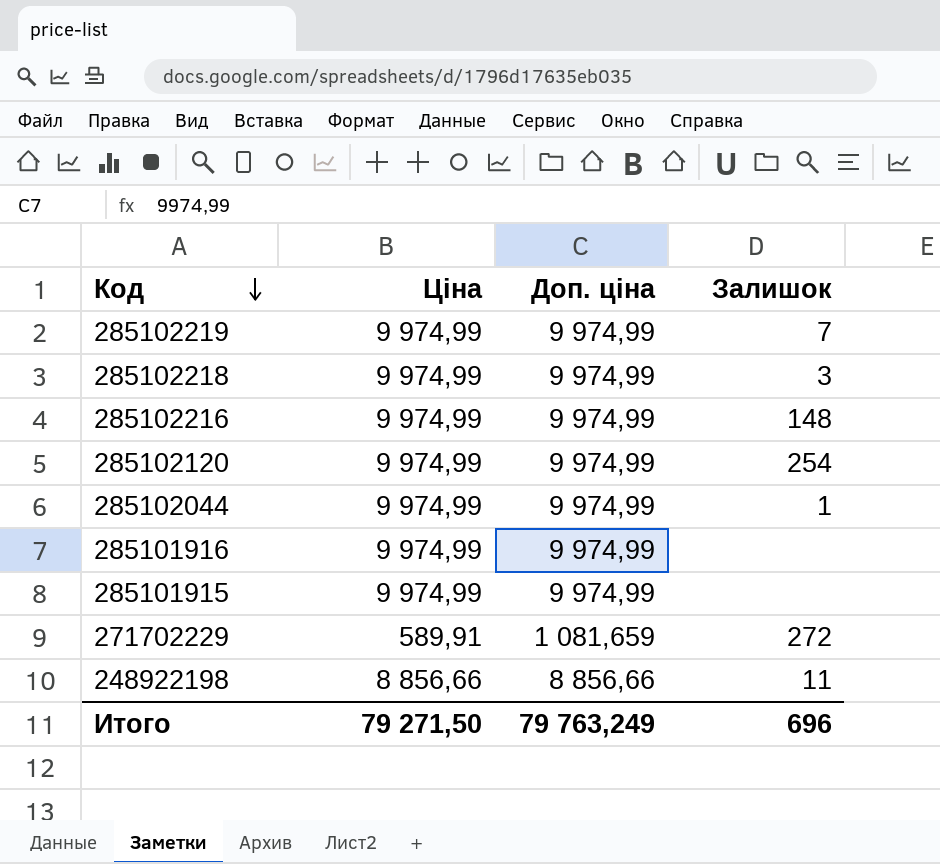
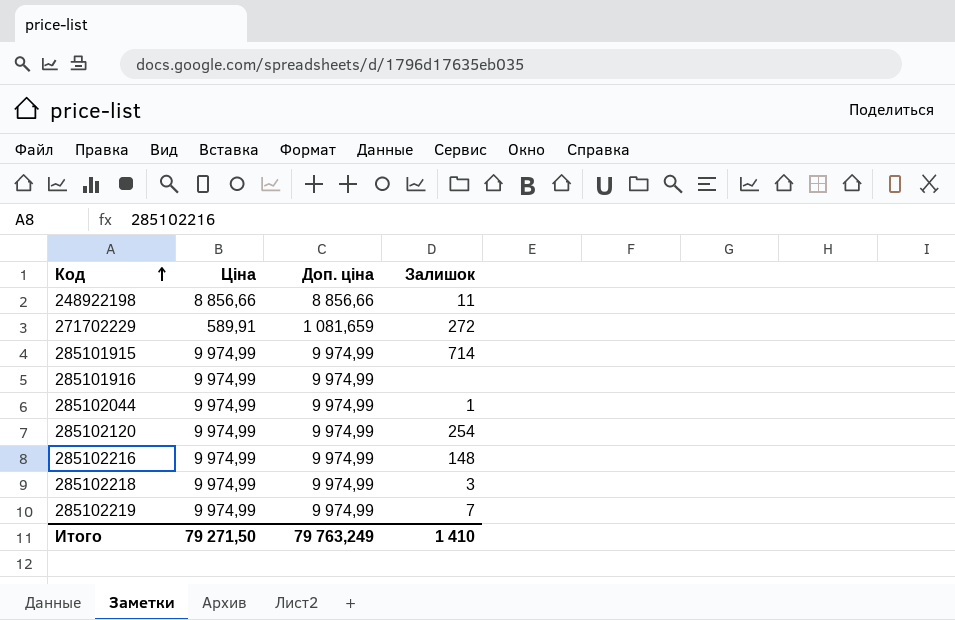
row order: Код descending -> Код ascending
285101915 | Залишок: none -> 714
Итого | Залишок: 696 -> 1 410

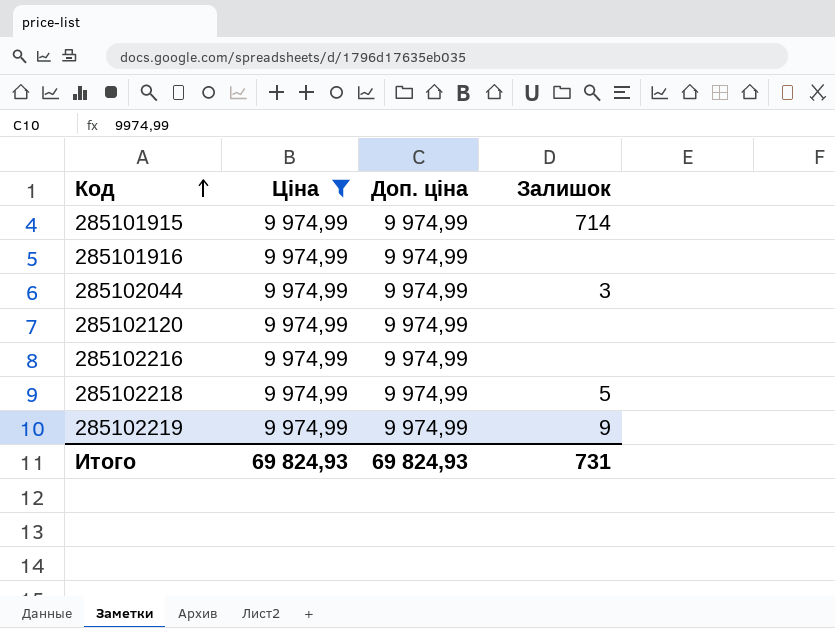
filter: none -> Ціна = 9 974,99
285102044 | Залишок: 1 -> 3
285102120 | Залишок: 254 -> none
285102216 | Залишок: 148 -> none
285102218 | Залишок: 3 -> 5
285102219 | Залишок: 7 -> 9
Итого | Ціна: 79 271,50 -> 69 824,93
Итого | Доп. ціна: 79 763,249 -> 69 824,93
Итого | Залишок: 1 410 -> 731

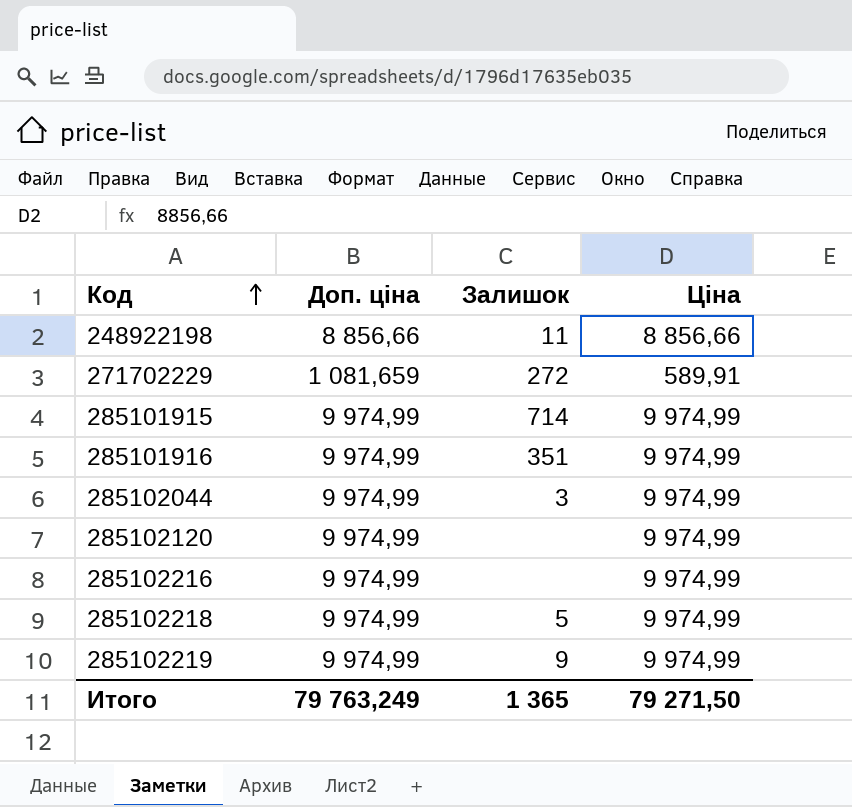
filter: Ціна = 9 974,99 -> none
column Ціна | position: 2 -> 4
285101916 | Залишок: none -> 351
Итого | Доп. ціна: 69 824,93 -> 79 763,249
Итого | Залишок: 731 -> 1 365
Итого | Ціна: 69 824,93 -> 79 271,50

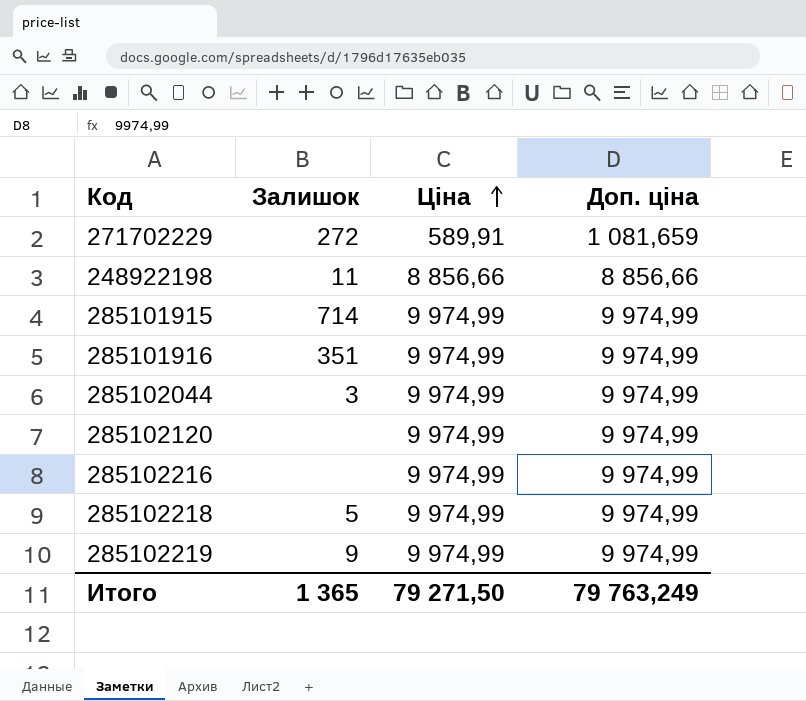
row order: Код ascending -> Ціна ascending
column Доп. ціна | position: 2 -> 4

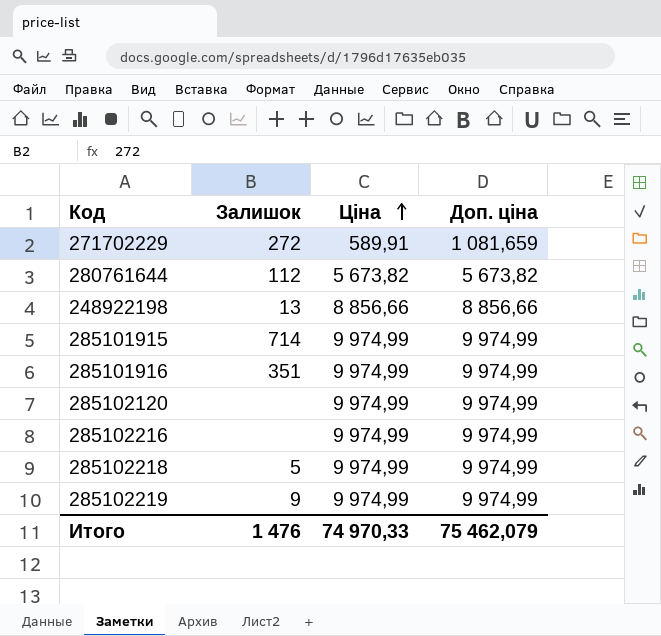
row 285102044: 3 | 9 974,99 | 9 974,99 -> none
row 280761644: none -> 112 | 5 673,82 | 5 673,82
248922198 | Залишок: 11 -> 13
Итого | Залишок: 1 365 -> 1 476
Итого | Ціна: 79 271,50 -> 74 970,33
Итого | Доп. ціна: 79 763,249 -> 75 462,079

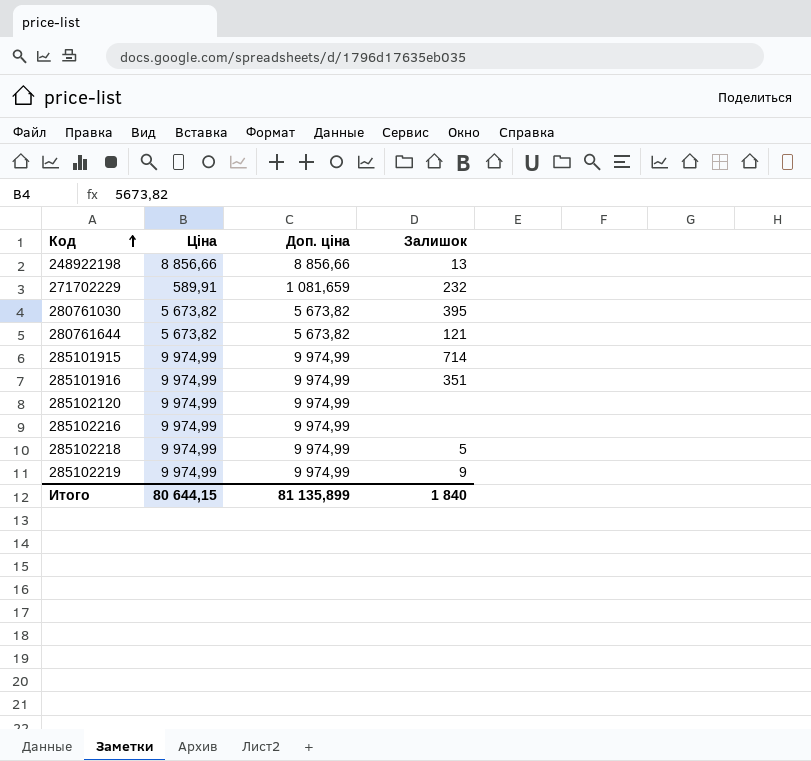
row order: Ціна ascending -> Код ascending
column Залишок | position: 2 -> 4
271702229 | Залишок: 272 -> 232
row 280761030: none -> 5 673,82 | 5 673,82 | 395
280761644 | Залишок: 112 -> 121
Итого | Ціна: 74 970,33 -> 80 644,15
Итого | Доп. ціна: 75 462,079 -> 81 135,899
Итого | Залишок: 1 476 -> 1 840

